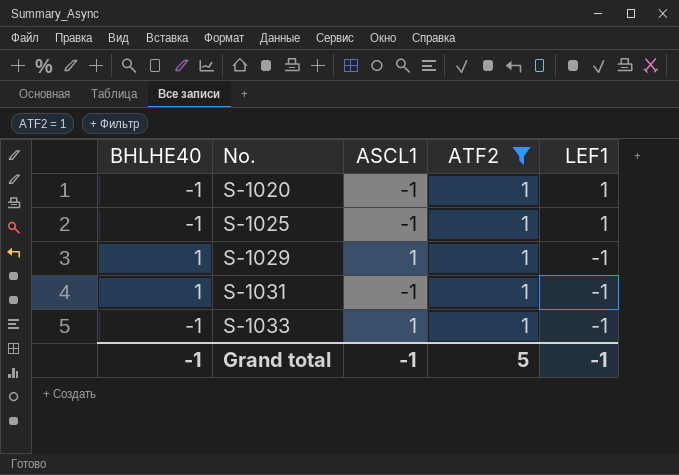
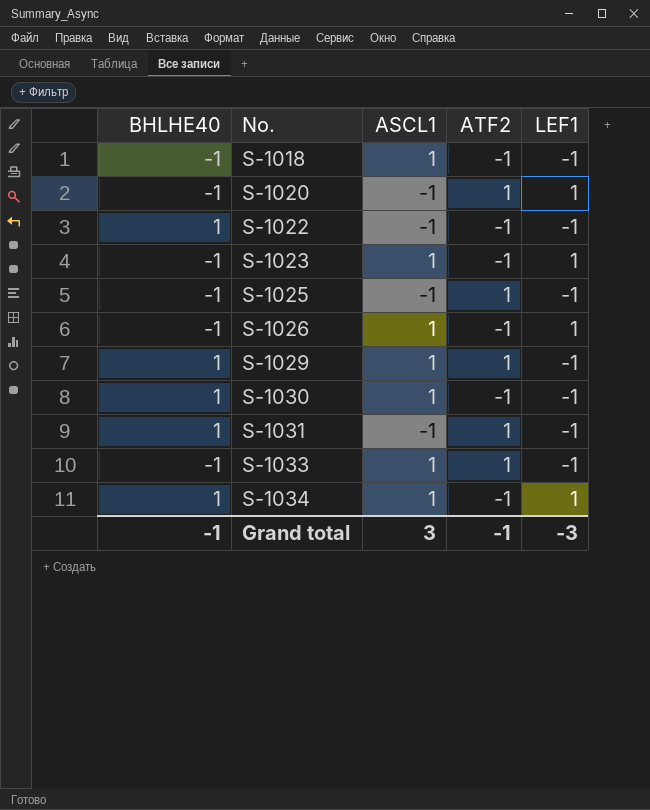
filter: ATF2 = 1 -> none
S-1025 | LEF1: 1 -> -1
Grand total | ASCL1: -1 -> 3
Grand total | ATF2: 5 -> -1
Grand total | LEF1: -1 -> -3

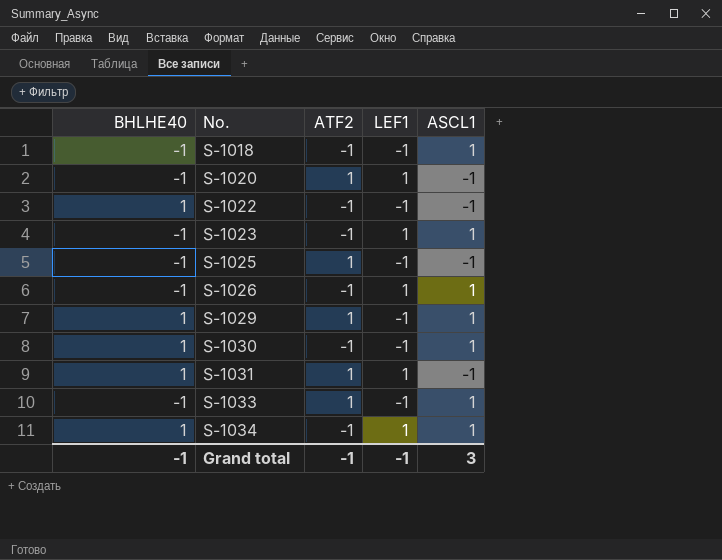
column ASCL1 | position: 3 -> 5
S-1031 | LEF1: -1 -> 1
Grand total | LEF1: -3 -> -1

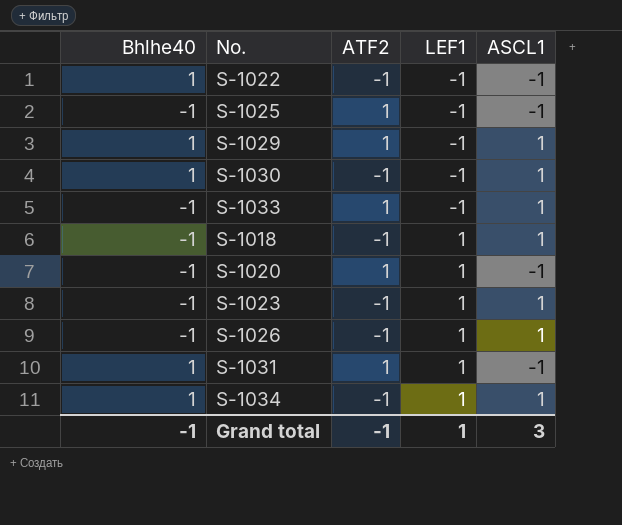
row order: No. ascending -> LEF1 ascending
column name: BHLHE40 -> Bhlhe40
S-1018 | LEF1: -1 -> 1
Grand total | LEF1: -1 -> 1

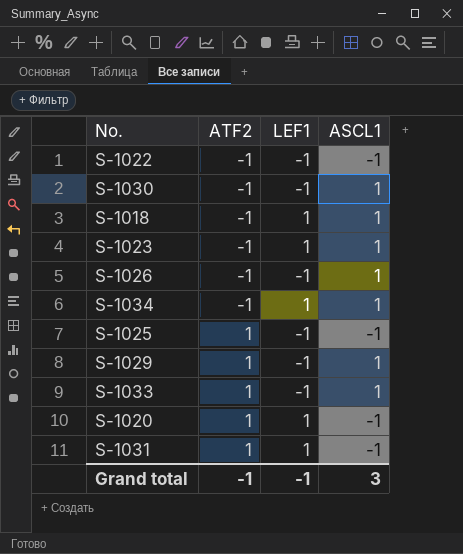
row order: LEF1 ascending -> ATF2 ascending
column Bhlhe40 | position: 1 -> none
S-1026 | LEF1: 1 -> -1
Grand total | LEF1: 1 -> -1

